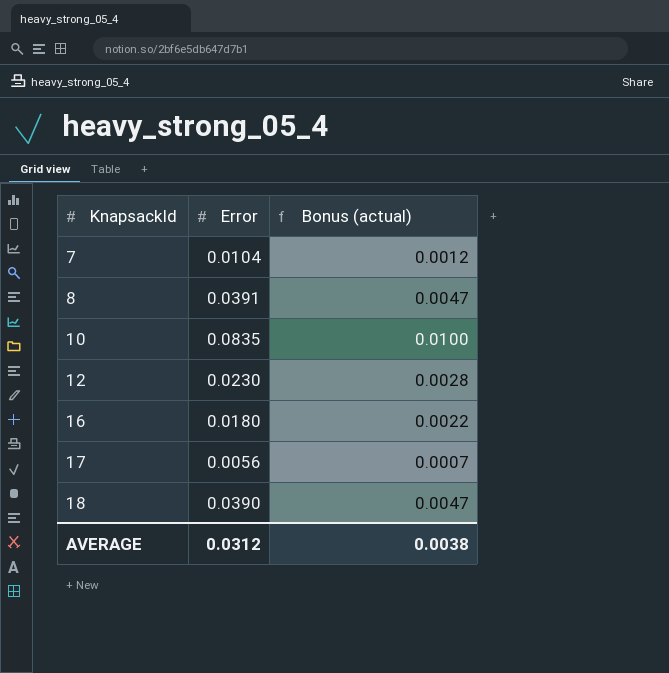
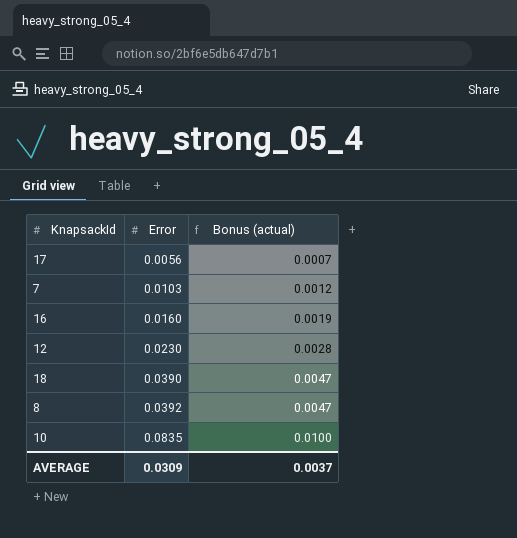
row order: KnapsackId ascending -> Error ascending
7 | Error: 0.0104 -> 0.0103
16 | Error: 0.0180 -> 0.0160
16 | Bonus (actual): 0.0022 -> 0.0019
8 | Error: 0.0391 -> 0.0392
AVERAGE | Error: 0.0312 -> 0.0309
AVERAGE | Bonus (actual): 0.0038 -> 0.0037

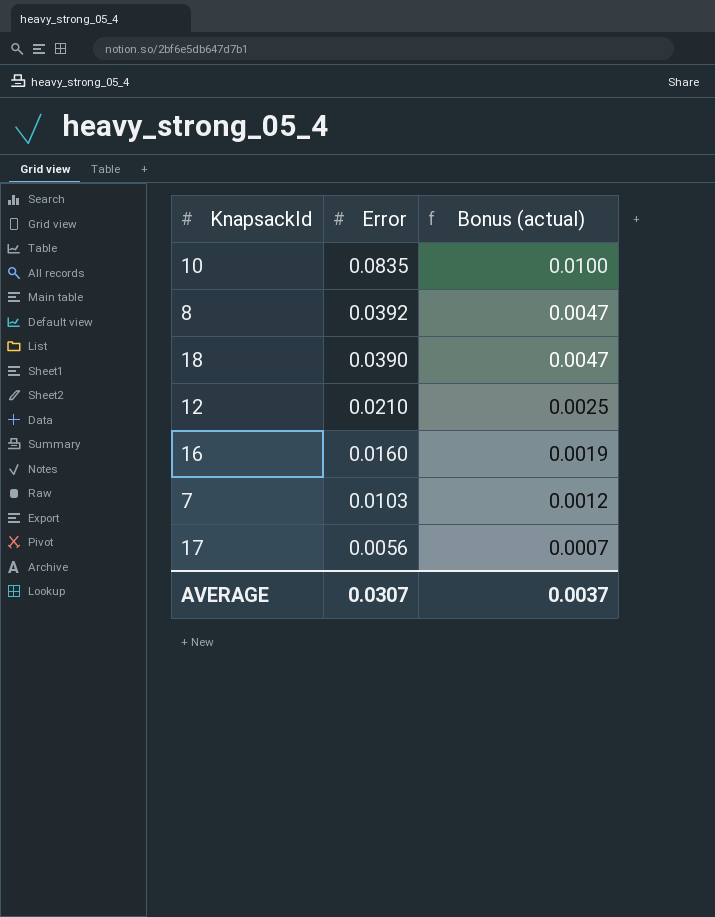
row order: Error ascending -> Error descending
12 | Error: 0.0230 -> 0.0210
12 | Bonus (actual): 0.0028 -> 0.0025
AVERAGE | Error: 0.0309 -> 0.0307

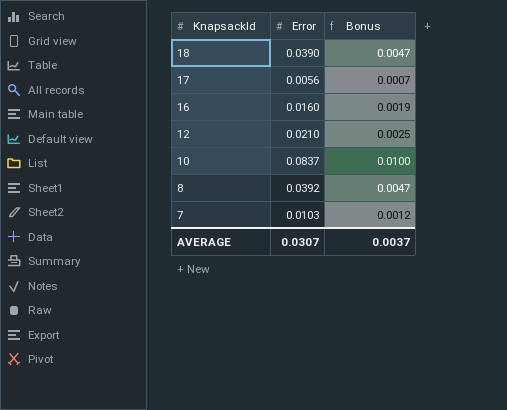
row order: Error descending -> KnapsackId descending
column name: Bonus (actual) -> Bonus
10 | Error: 0.0835 -> 0.0837

